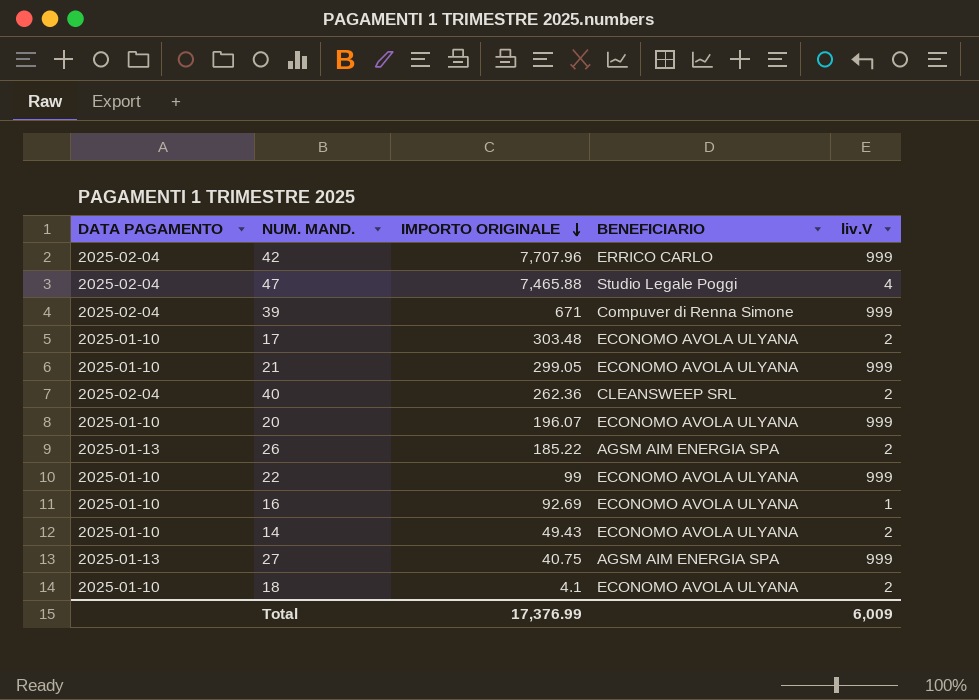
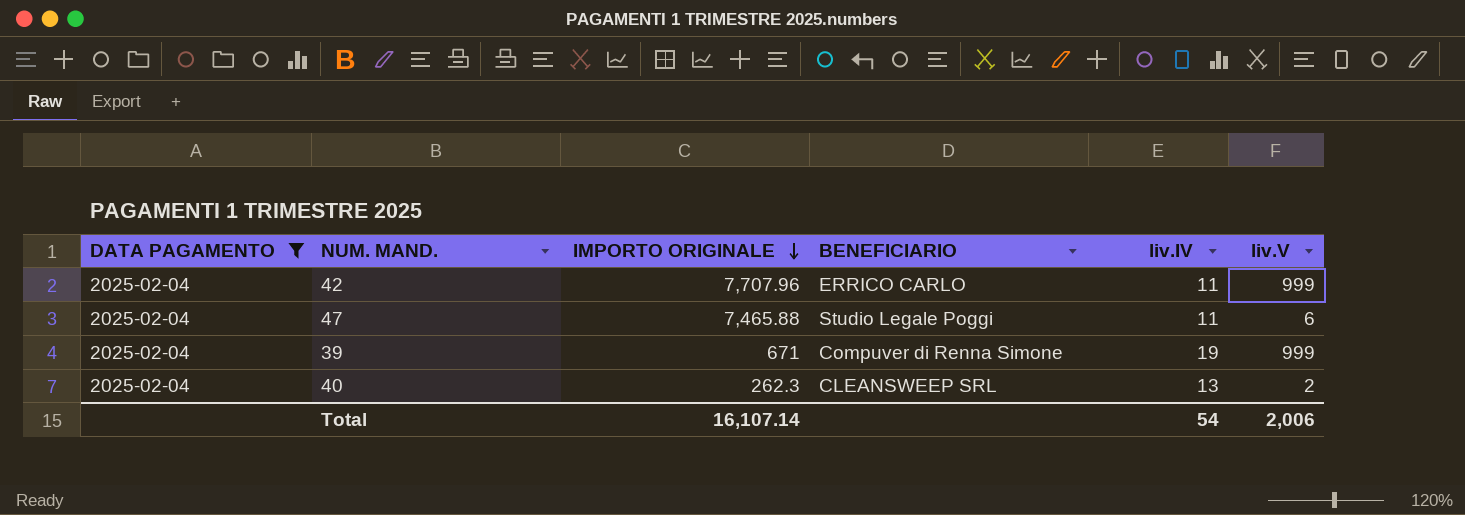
filter: none -> DATA PAGAMENTO = 2025-02-04
column liv.IV | position: none -> 5
47 | liv.V: 4 -> 6
40 | IMPORTO ORIGINALE: 262.36 -> 262.3
Total | IMPORTO ORIGINALE: 17,376.99 -> 16,107.14
Total | liv.V: 6,009 -> 2,006

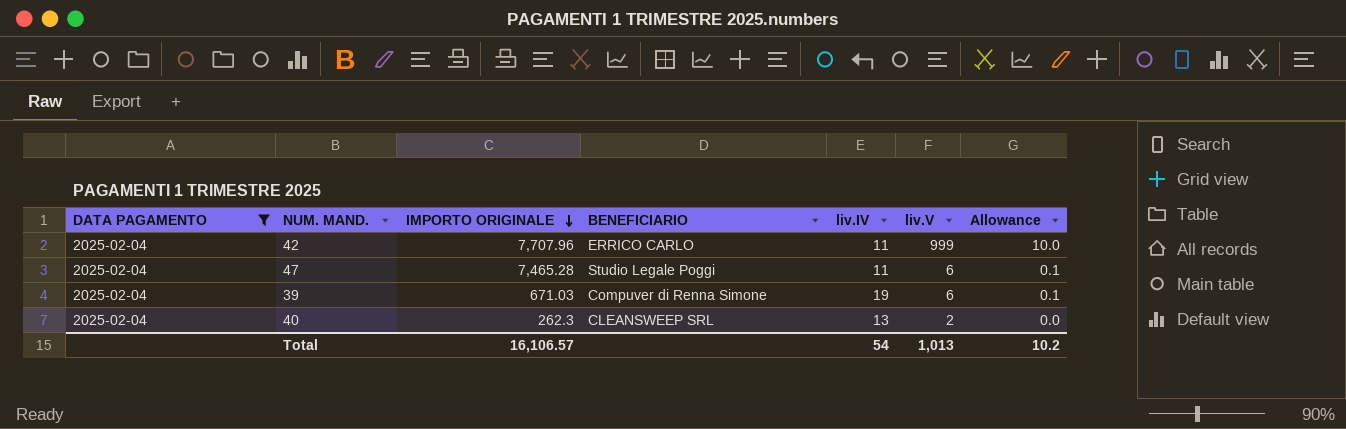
column Allowance | formula: none -> [liv.V] * 0.01
47 | IMPORTO ORIGINALE: 7,465.88 -> 7,465.28
39 | IMPORTO ORIGINALE: 671 -> 671.03
39 | liv.V: 999 -> 6
Total | IMPORTO ORIGINALE: 16,107.14 -> 16,106.57
Total | liv.V: 2,006 -> 1,013

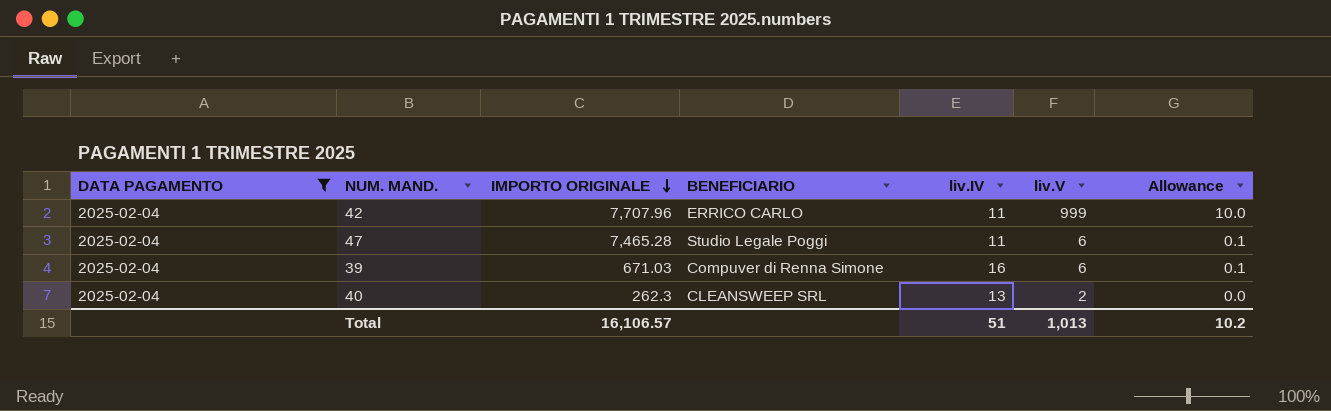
39 | liv.IV: 19 -> 16
Total | liv.IV: 54 -> 51

